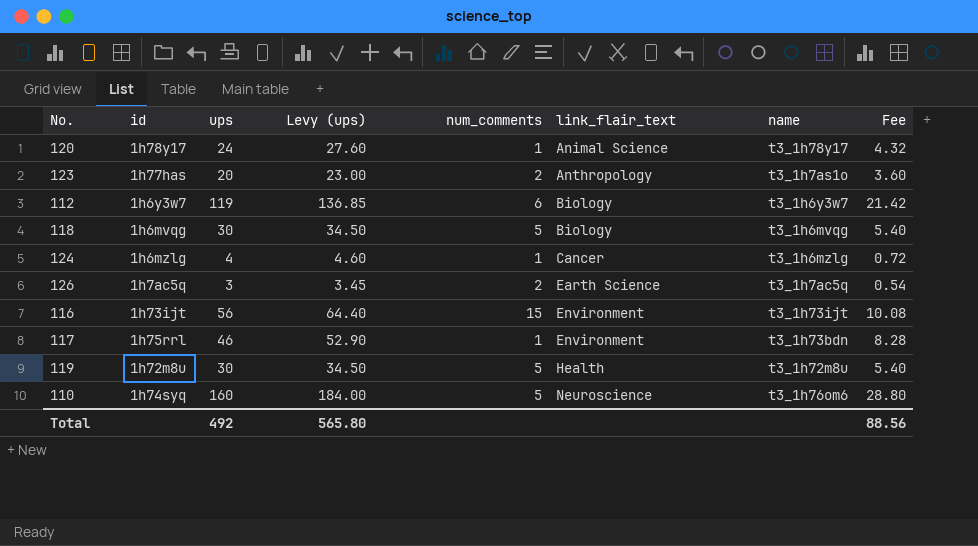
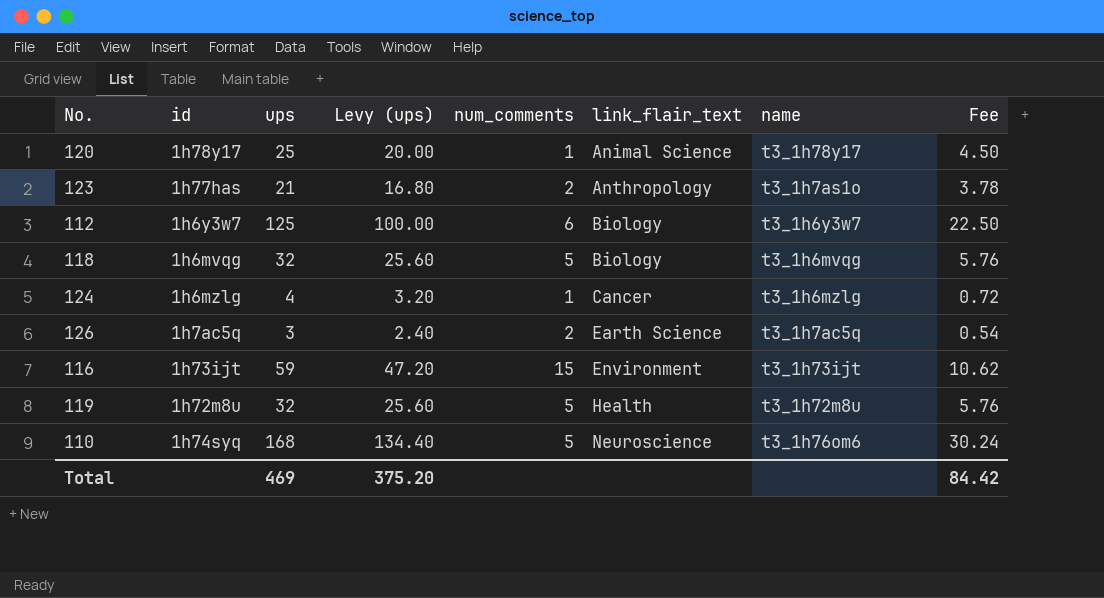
column Levy (ups) | formula: [ups] * 1.15 -> [ups] * 0.8
row 117: 1h75rrl | 46 | 52.90 | 1 | Environment | t3_1h73bdn | 8.28 -> none
120 | ups: 24 -> 25
120 | Fee: 4.32 -> 4.50
123 | ups: 20 -> 21
123 | Fee: 3.60 -> 3.78
112 | ups: 119 -> 125
112 | Fee: 21.42 -> 22.50
118 | ups: 30 -> 32
118 | Fee: 5.40 -> 5.76
116 | ups: 56 -> 59
116 | Fee: 10.08 -> 10.62
119 | ups: 30 -> 32
119 | Fee: 5.40 -> 5.76
110 | ups: 160 -> 168
110 | Fee: 28.80 -> 30.24
Total | ups: 492 -> 469
Total | Levy (ups): 565.80 -> 375.20
Total | Fee: 88.56 -> 84.42

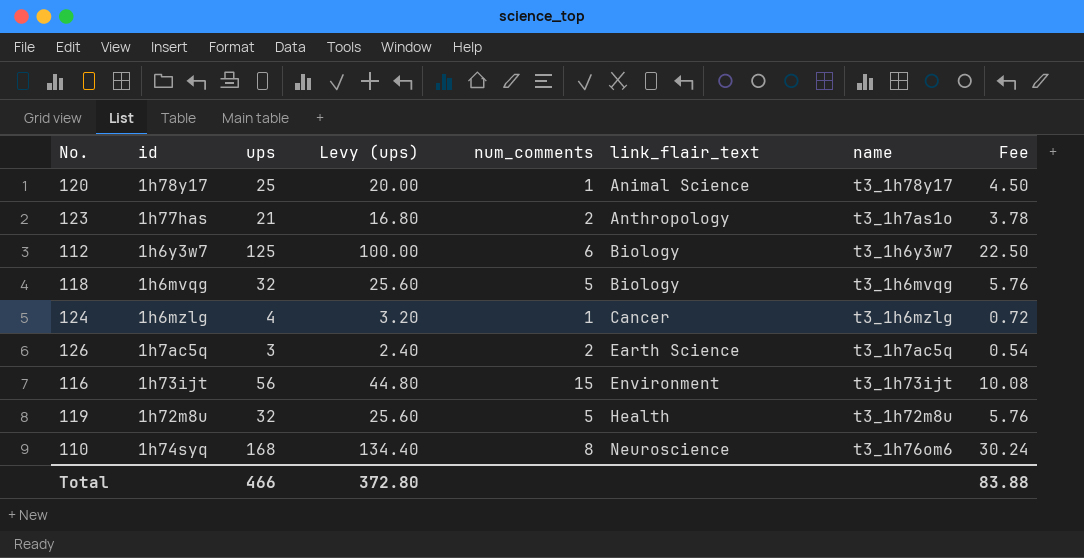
116 | ups: 59 -> 56
116 | Levy (ups): 47.20 -> 44.80
116 | Fee: 10.62 -> 10.08
110 | num_comments: 5 -> 8
Total | ups: 469 -> 466
Total | Levy (ups): 375.20 -> 372.80
Total | Fee: 84.42 -> 83.88

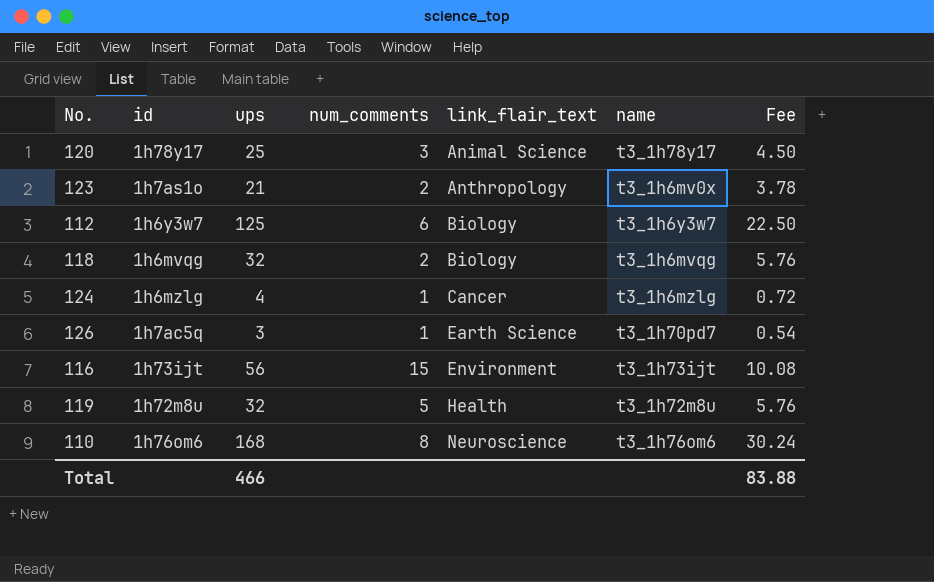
column Levy (ups) | formula: [ups] * 0.8 -> none
120 | num_comments: 1 -> 3
123 | id: 1h77has -> 1h7as1o
123 | name: t3_1h7as1o -> t3_1h6mv0x
118 | num_comments: 5 -> 2
126 | num_comments: 2 -> 1
126 | name: t3_1h7ac5q -> t3_1h70pd7
110 | id: 1h74syq -> 1h76om6

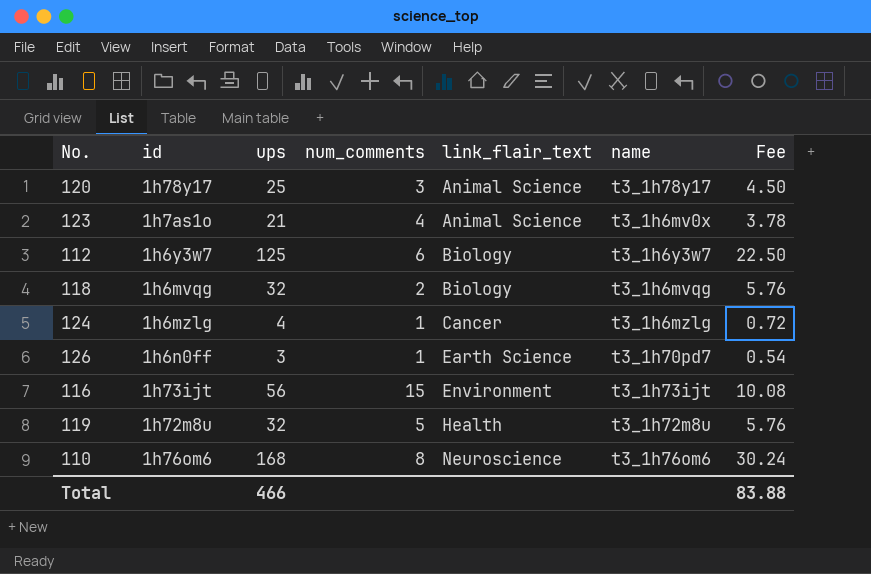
123 | num_comments: 2 -> 4
123 | link_flair_text: Anthropology -> Animal Science
126 | id: 1h7ac5q -> 1h6n0ff

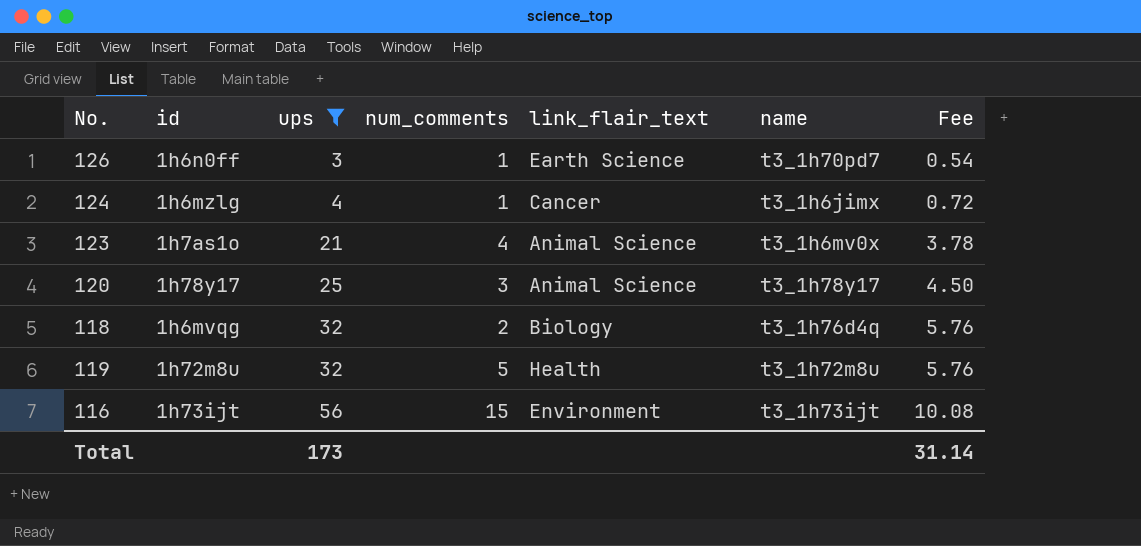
filter: none -> ups <= 56
row order: link_flair_text ascending -> ups ascending
124 | name: t3_1h6mzlg -> t3_1h6jimx
118 | name: t3_1h6mvqg -> t3_1h76d4q
Total | ups: 466 -> 173
Total | Fee: 83.88 -> 31.14

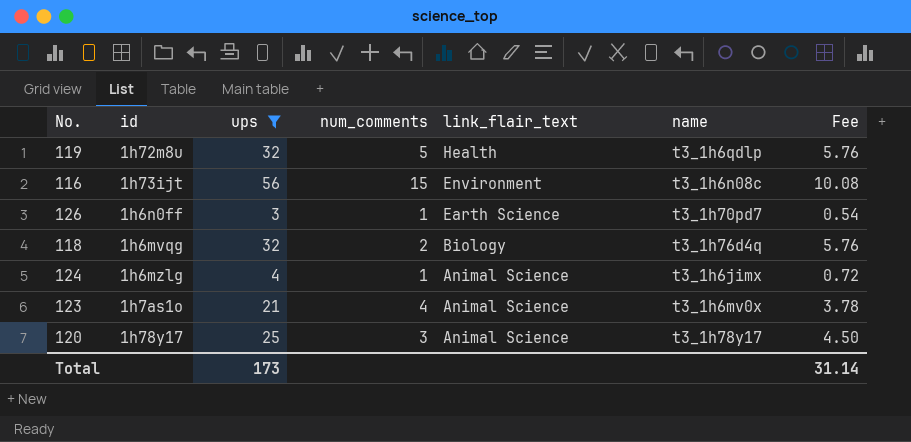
row order: ups ascending -> link_flair_text descending
119 | name: t3_1h72m8u -> t3_1h6qdlp
116 | name: t3_1h73ijt -> t3_1h6n08c
124 | link_flair_text: Cancer -> Animal Science

